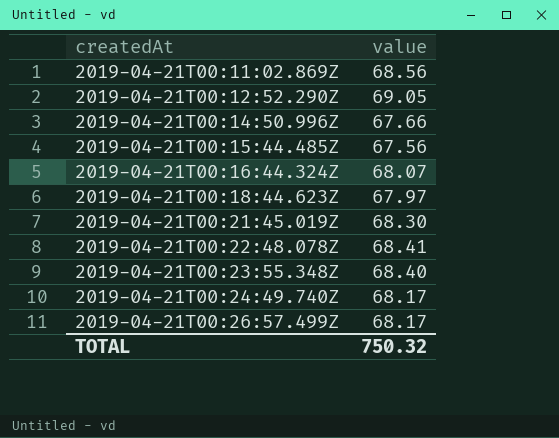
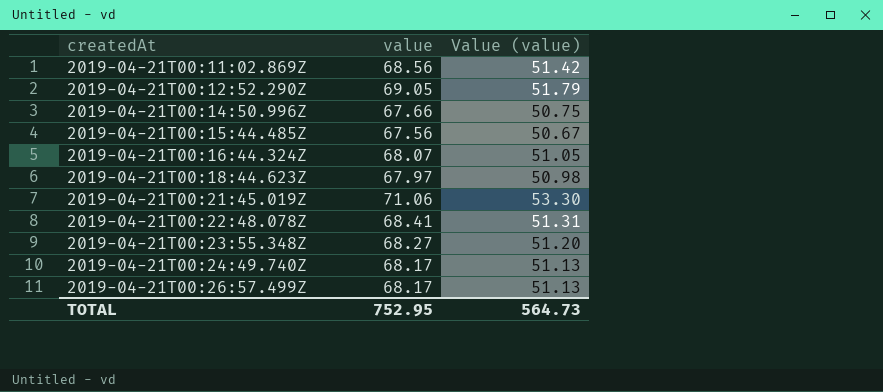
column Value (value) | formula: none -> [value] * 0.75
2019-04-21T00:21:45.019Z | value: 68.30 -> 71.06
2019-04-21T00:23:55.348Z | value: 68.40 -> 68.27
TOTAL | value: 750.32 -> 752.95

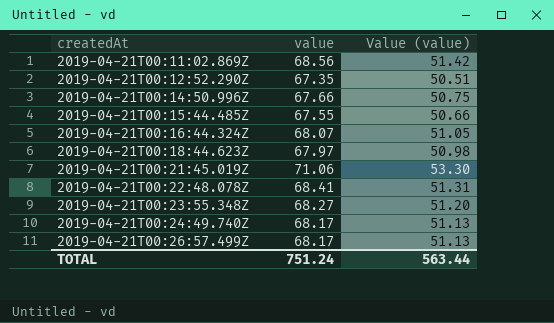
2019-04-21T00:12:52.290Z | value: 69.05 -> 67.35
2019-04-21T00:12:52.290Z | Value (value): 51.79 -> 50.51
2019-04-21T00:15:44.485Z | value: 67.56 -> 67.55
2019-04-21T00:15:44.485Z | Value (value): 50.67 -> 50.66
TOTAL | value: 752.95 -> 751.24
TOTAL | Value (value): 564.73 -> 563.44

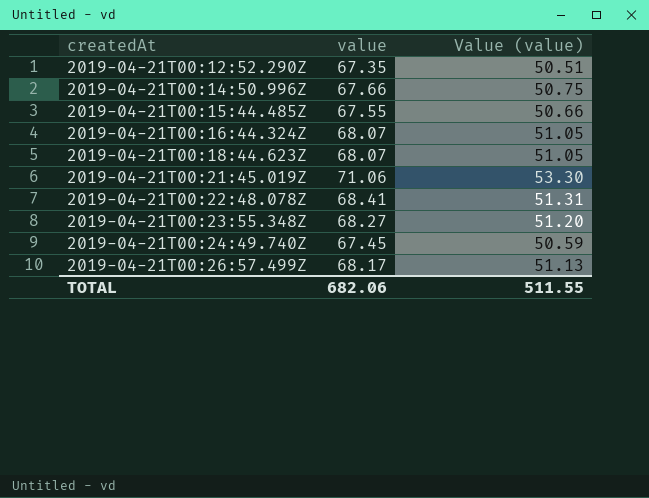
row 2019-04-21T00:11:02.869Z: 68.56 | 51.42 -> none
2019-04-21T00:18:44.623Z | value: 67.97 -> 68.07
2019-04-21T00:18:44.623Z | Value (value): 50.98 -> 51.05
2019-04-21T00:24:49.740Z | value: 68.17 -> 67.45
2019-04-21T00:24:49.740Z | Value (value): 51.13 -> 50.59
TOTAL | value: 751.24 -> 682.06
TOTAL | Value (value): 563.44 -> 511.55

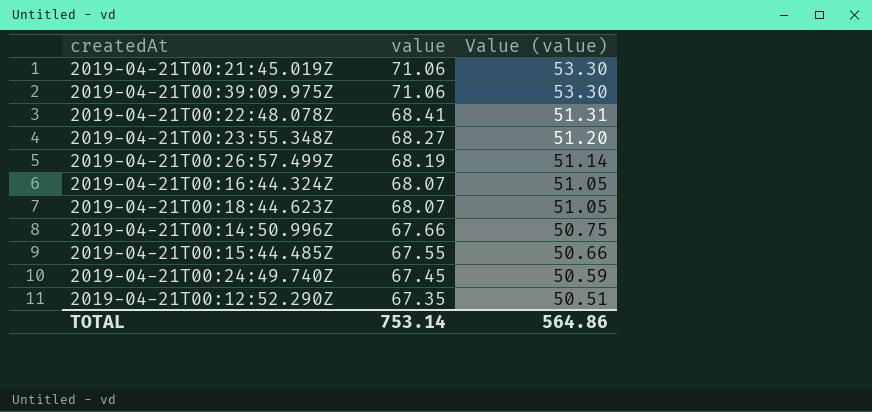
row order: createdAt ascending -> value descending
row 2019-04-21T00:39:09.975Z: none -> 71.06 | 53.30
2019-04-21T00:26:57.499Z | value: 68.17 -> 68.19
2019-04-21T00:26:57.499Z | Value (value): 51.13 -> 51.14
TOTAL | value: 682.06 -> 753.14
TOTAL | Value (value): 511.55 -> 564.86

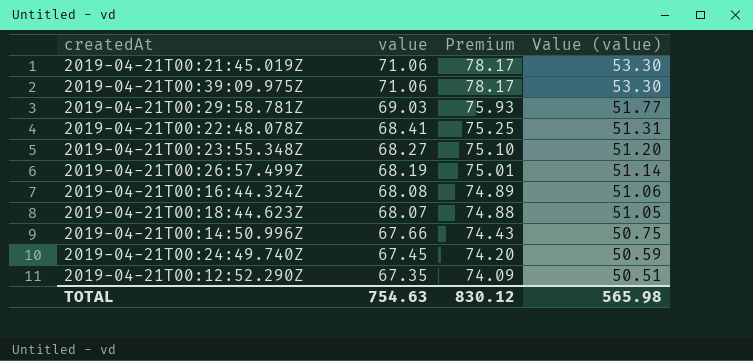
column Premium | formula: none -> [value] * 1.1
row 2019-04-21T00:15:44.485Z: 67.55 | 50.66 -> none
row 2019-04-21T00:29:58.781Z: none -> 69.03 | 75.93 | 51.77
2019-04-21T00:16:44.324Z | value: 68.07 -> 68.08
2019-04-21T00:16:44.324Z | Value (value): 51.05 -> 51.06
TOTAL | value: 753.14 -> 754.63
TOTAL | Value (value): 564.86 -> 565.98

